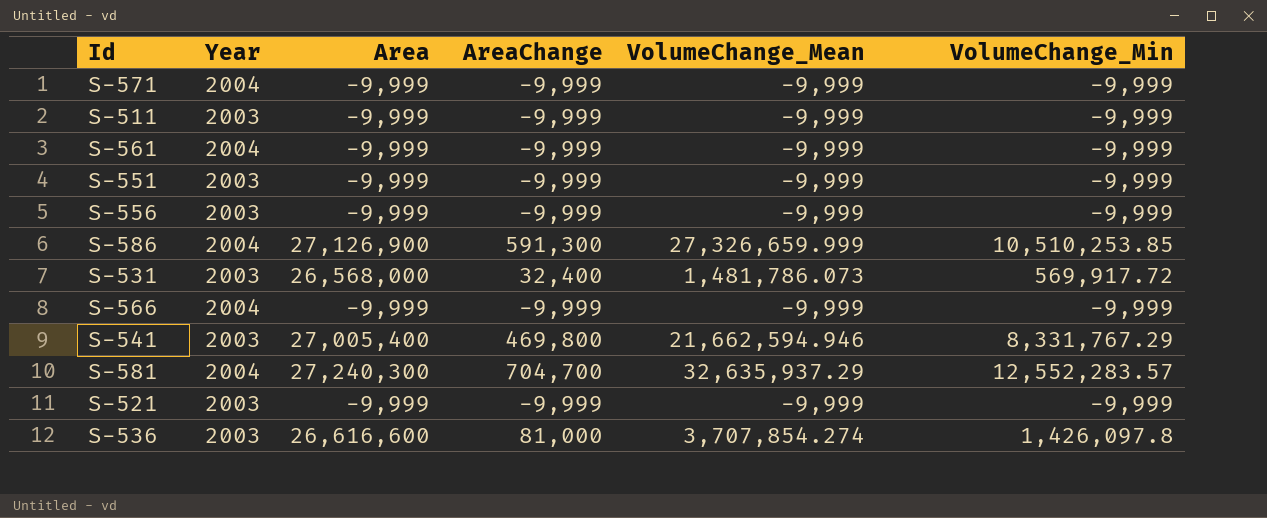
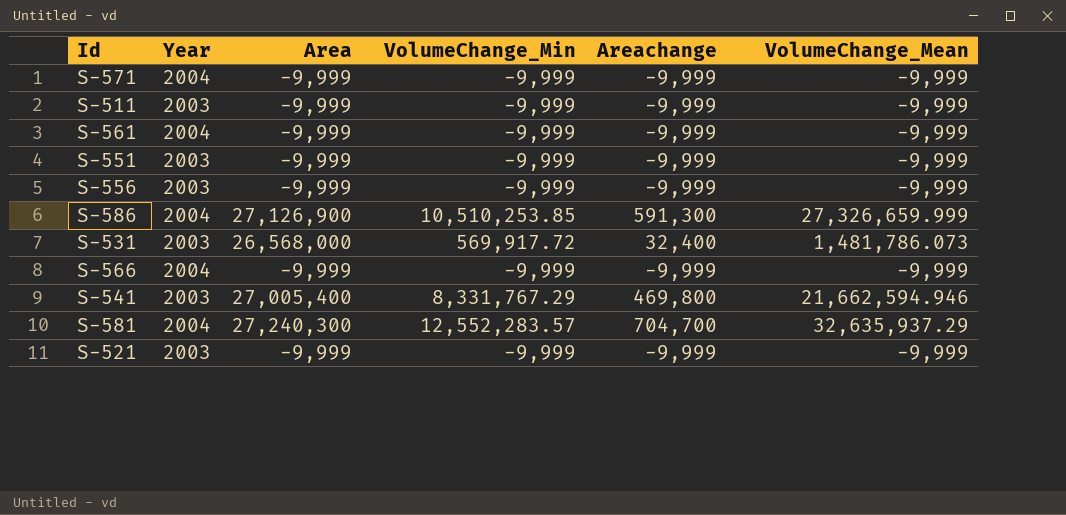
column VolumeChange_Min | position: 6 -> 4
column name: AreaChange -> Areachange
row S-536: 2003 | 26,616,600 | 81,000 | 3,707,854.274 | 1,426,097.8 -> none

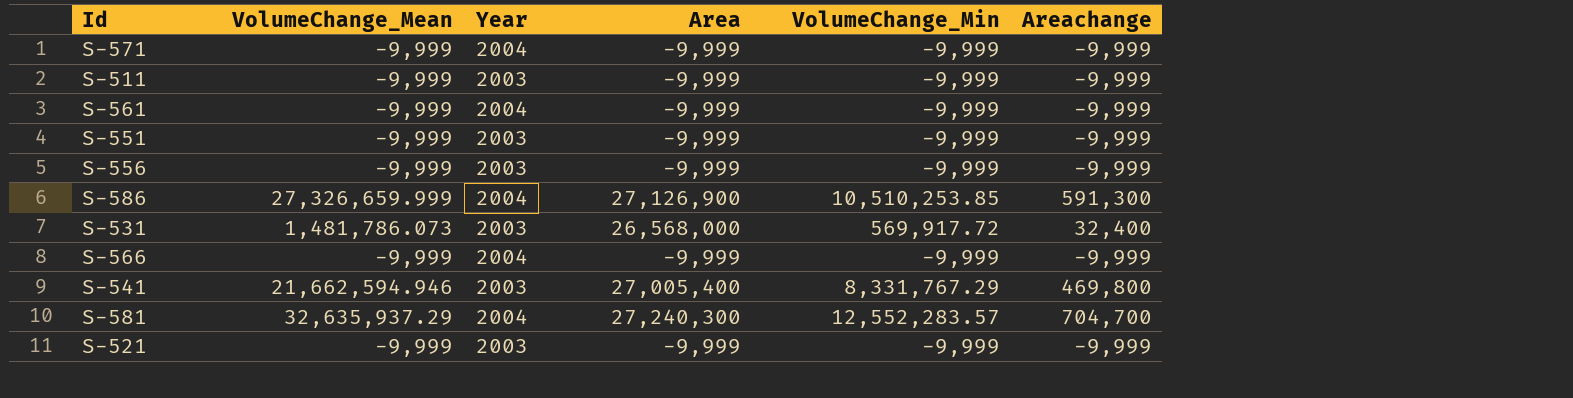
column VolumeChange_Mean | position: 6 -> 2

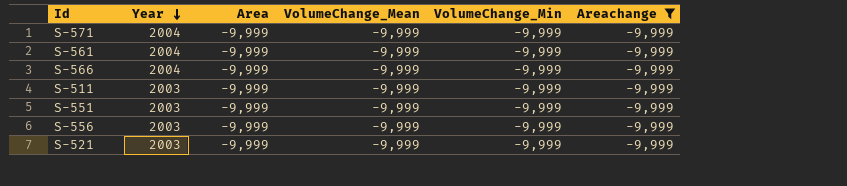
filter: none -> Areachange = -9,999
row order: none -> Year descending
column VolumeChange_Mean | position: 2 -> 4

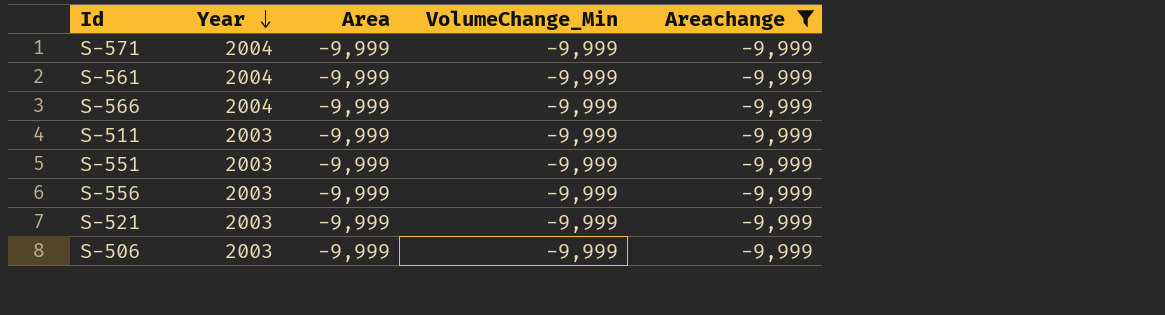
column VolumeChange_Mean | position: 4 -> none
row S-506: none -> 2003 | -9,999 | -9,999 | -9,999

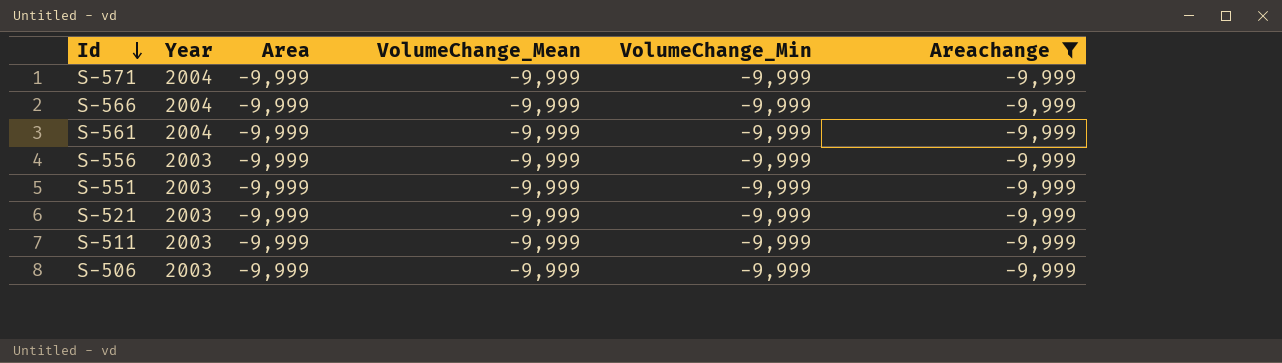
row order: Year descending -> Id descending
column VolumeChange_Mean | position: none -> 4

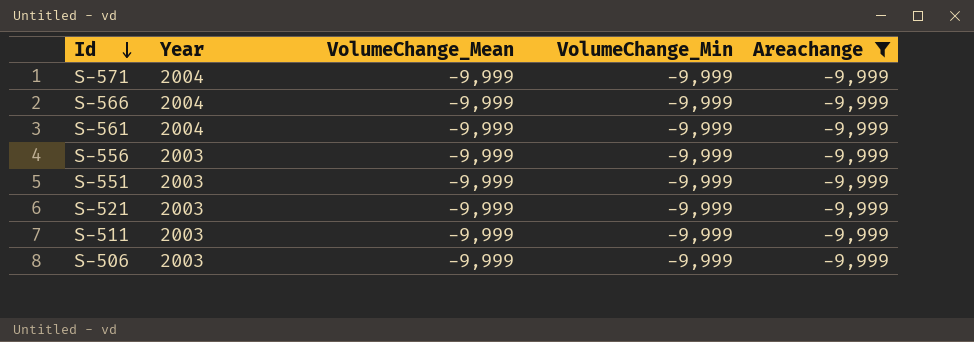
column Area | position: 3 -> none

